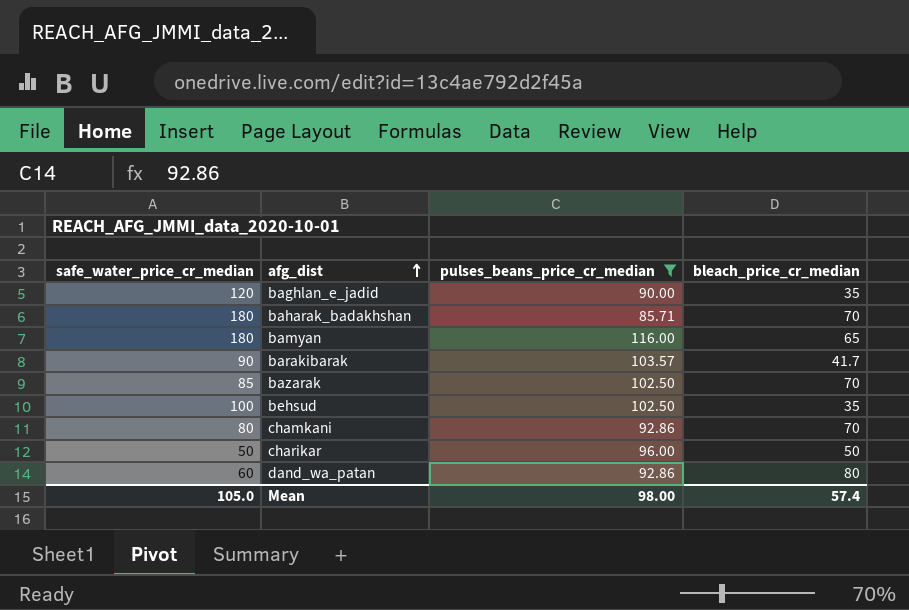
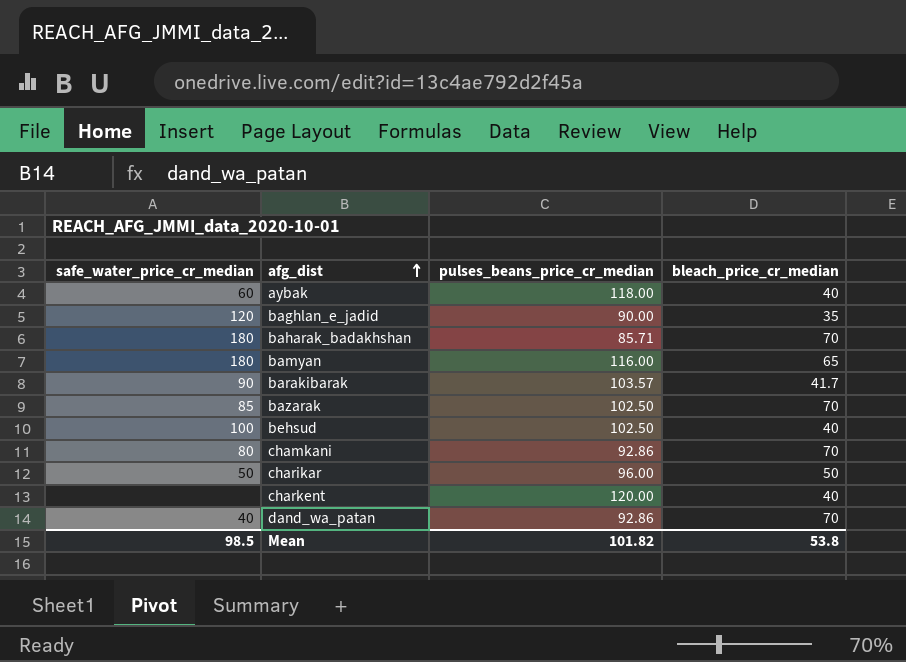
filter: pulses_beans_price_cr_median <= 116.00 -> none
behsud | bleach_price_cr_median: 35 -> 40
dand_wa_patan | safe_water_price_cr_median: 60 -> 40
dand_wa_patan | bleach_price_cr_median: 80 -> 70
Mean | safe_water_price_cr_median: 105.0 -> 98.5
Mean | pulses_beans_price_cr_median: 98.00 -> 101.82
Mean | bleach_price_cr_median: 57.4 -> 53.8

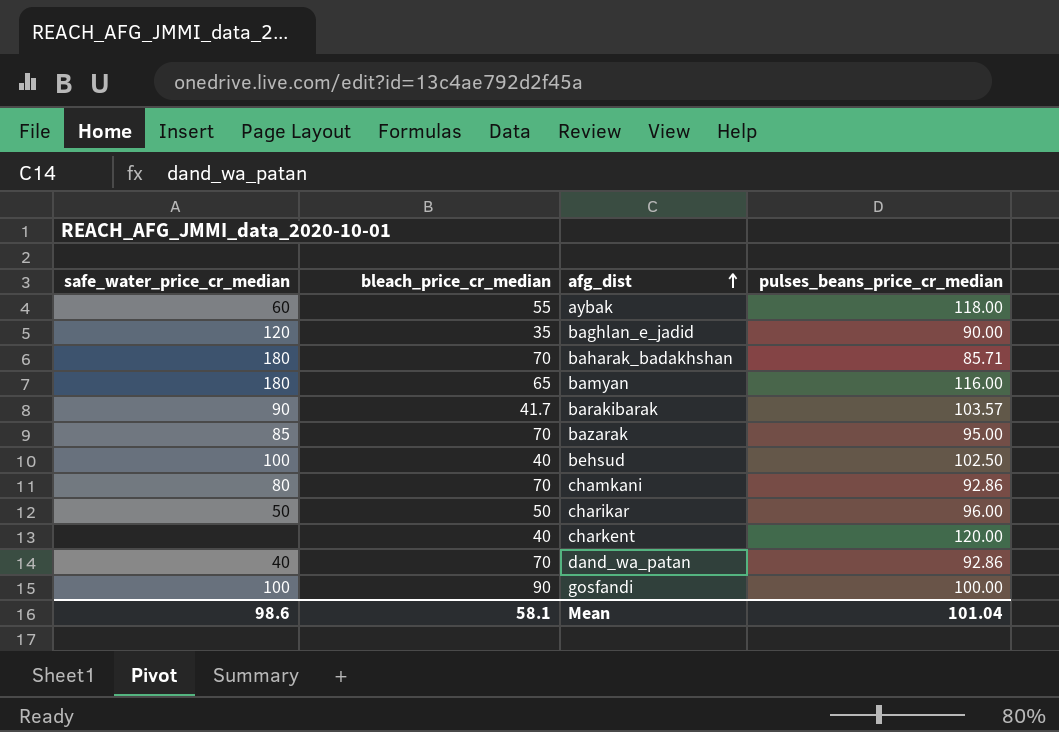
column bleach_price_cr_median | position: 4 -> 2
aybak | bleach_price_cr_median: 40 -> 55
bazarak | pulses_beans_price_cr_median: 102.50 -> 95.00
row gosfandi: none -> 100 | 90 | 100.00
Mean | safe_water_price_cr_median: 98.5 -> 98.6
Mean | bleach_price_cr_median: 53.8 -> 58.1
Mean | pulses_beans_price_cr_median: 101.82 -> 101.04

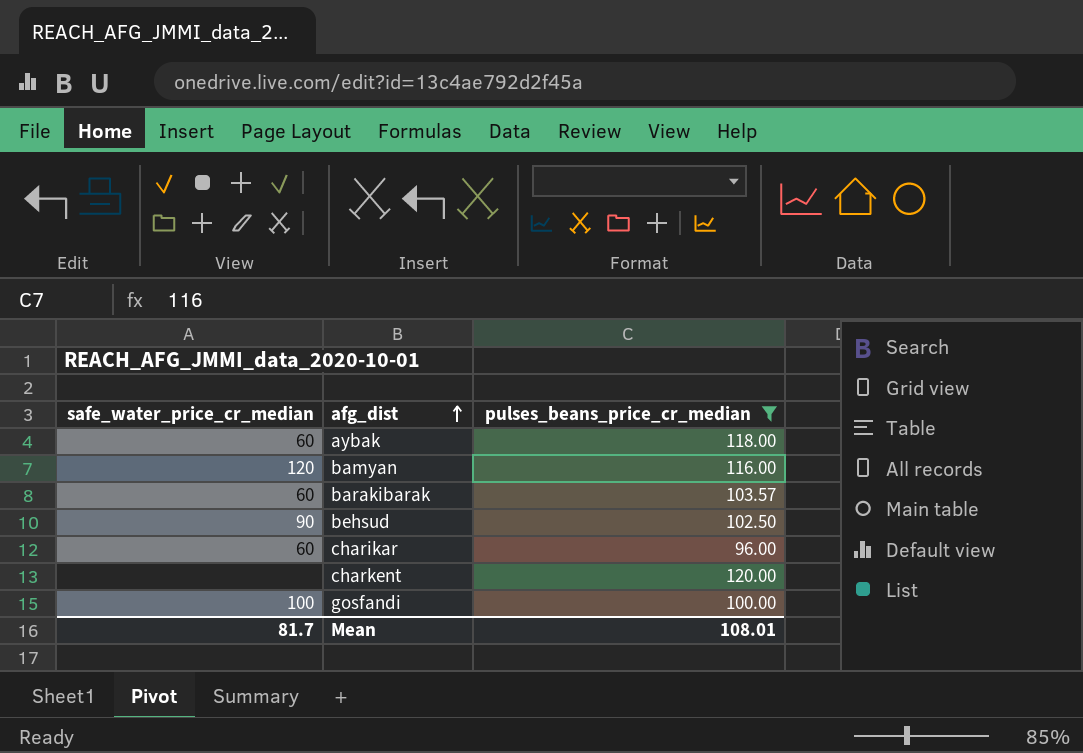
filter: none -> pulses_beans_price_cr_median >= 96.00
column bleach_price_cr_median | position: 2 -> none
bamyan | safe_water_price_cr_median: 180 -> 120
barakibarak | safe_water_price_cr_median: 90 -> 60
behsud | safe_water_price_cr_median: 100 -> 90
charikar | safe_water_price_cr_median: 50 -> 60
Mean | safe_water_price_cr_median: 98.6 -> 81.7
Mean | pulses_beans_price_cr_median: 101.04 -> 108.01

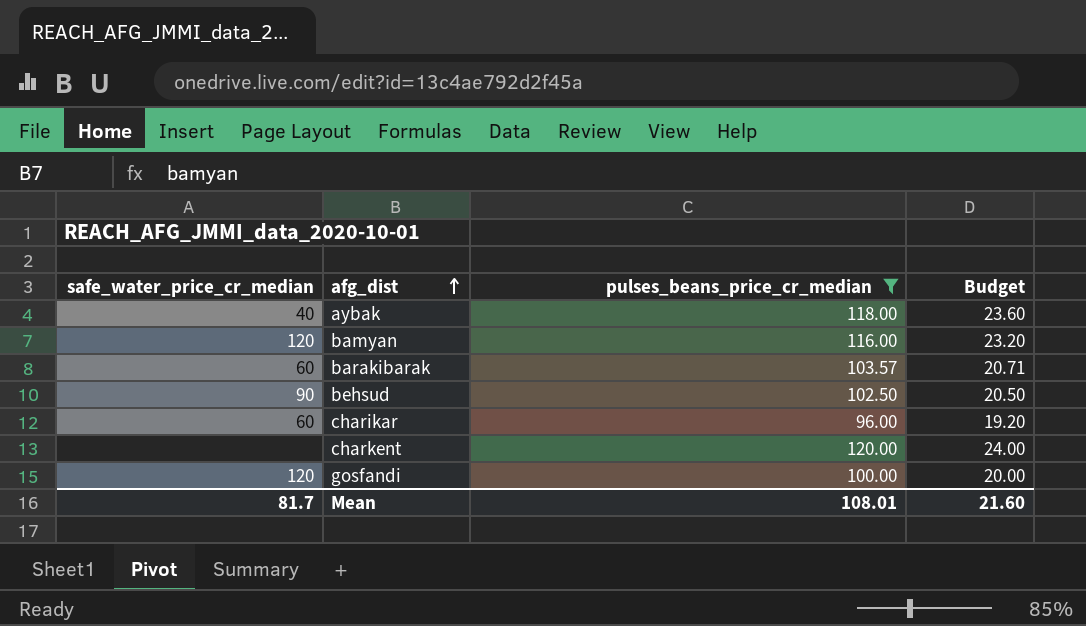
column Budget | formula: none -> [pulses_beans_price_cr_median] * 0.2
aybak | safe_water_price_cr_median: 60 -> 40
gosfandi | safe_water_price_cr_median: 100 -> 120

